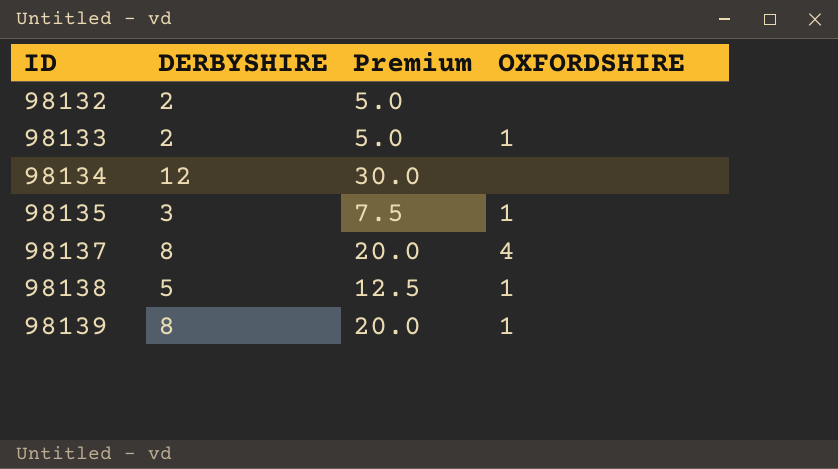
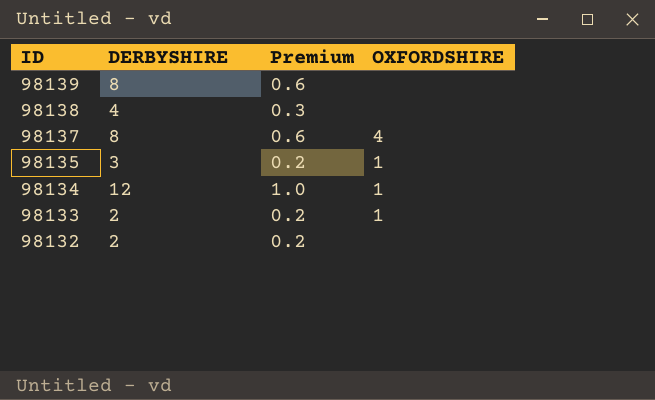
row order: ID ascending -> ID descending
column Premium | formula: [DERBYSHIRE] * 2.5 -> [DERBYSHIRE] * 0.08
98139 | OXFORDSHIRE: 1 -> none
98138 | DERBYSHIRE: 5 -> 4
98138 | OXFORDSHIRE: 1 -> none
98134 | OXFORDSHIRE: none -> 1

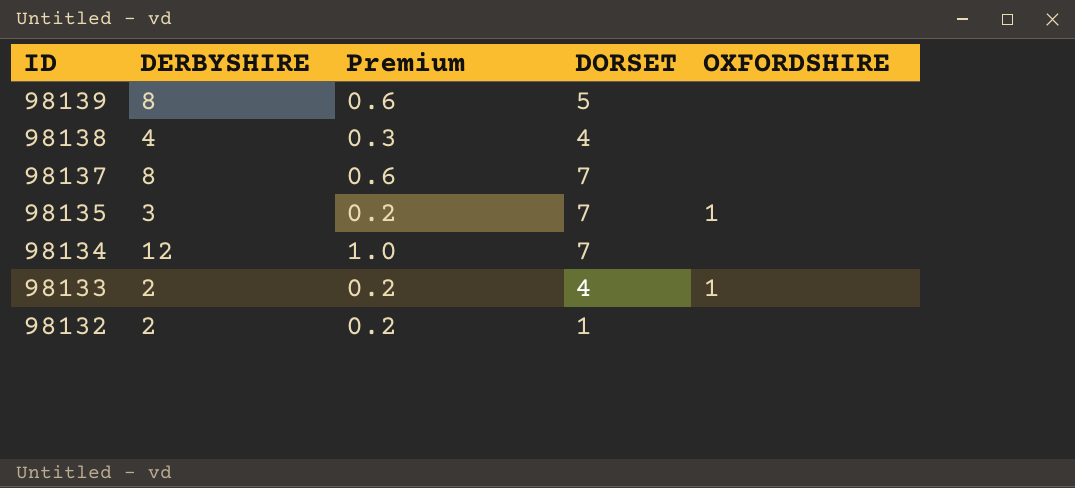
column DORSET | position: none -> 4
98137 | OXFORDSHIRE: 4 -> none
98134 | OXFORDSHIRE: 1 -> none

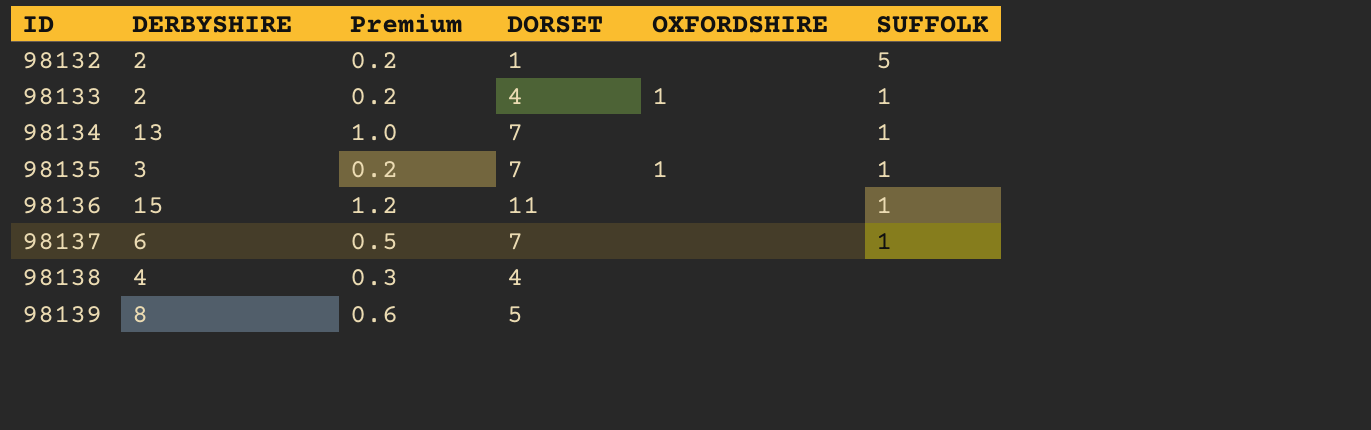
row order: ID descending -> ID ascending
column SUFFOLK | position: none -> 6
98134 | DERBYSHIRE: 12 -> 13
row 98136: none -> 15 | 1.2 | 11 | none | 1
98137 | DERBYSHIRE: 8 -> 6
98137 | Premium: 0.6 -> 0.5

